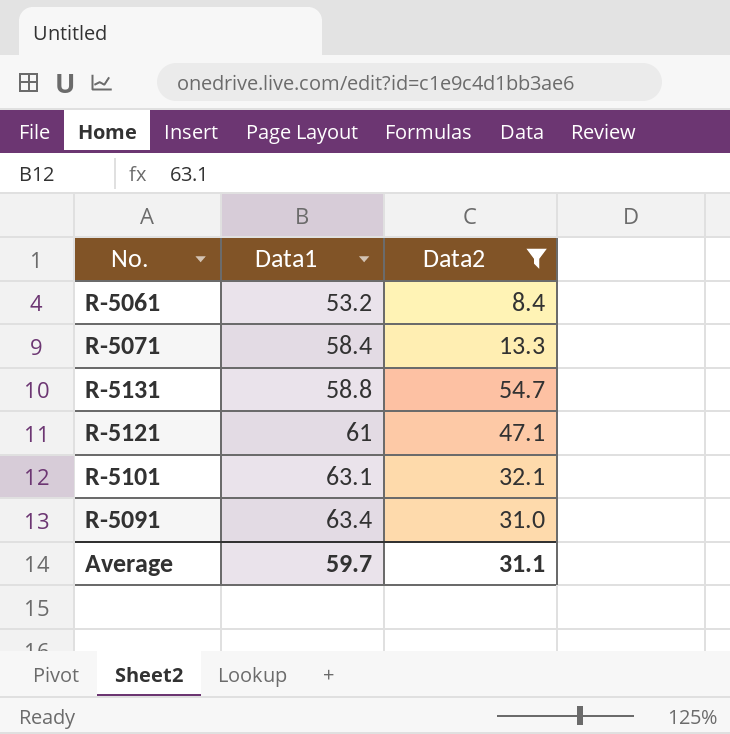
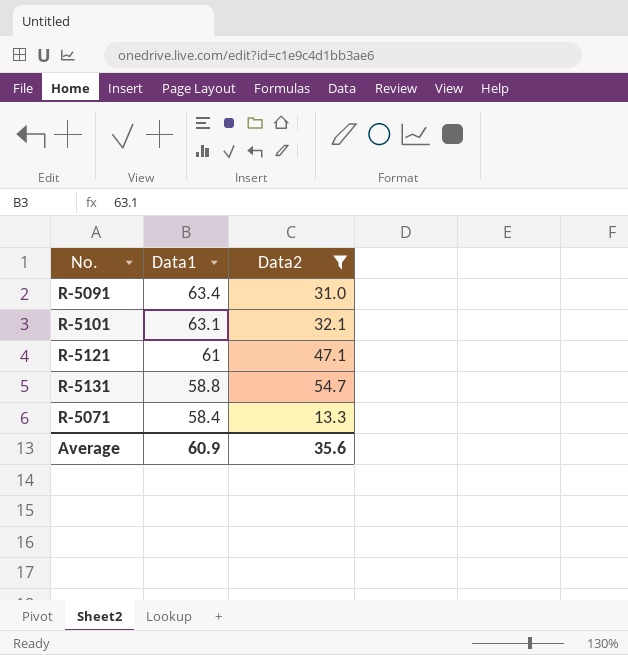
row order: Data1 ascending -> Data1 descending
row R-5061: 53.2 | 8.4 -> none
Average | Data1: 59.7 -> 60.9
Average | Data2: 31.1 -> 35.6

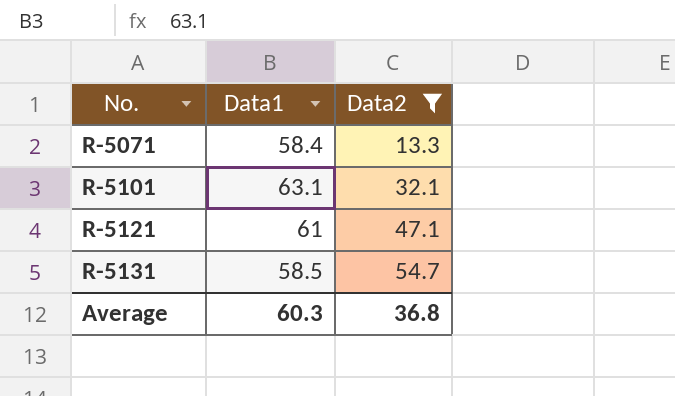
row order: Data1 descending -> No. ascending
row R-5091: 63.4 | 31.0 -> none
R-5131 | Data1: 58.8 -> 58.5
Average | Data1: 60.9 -> 60.3
Average | Data2: 35.6 -> 36.8

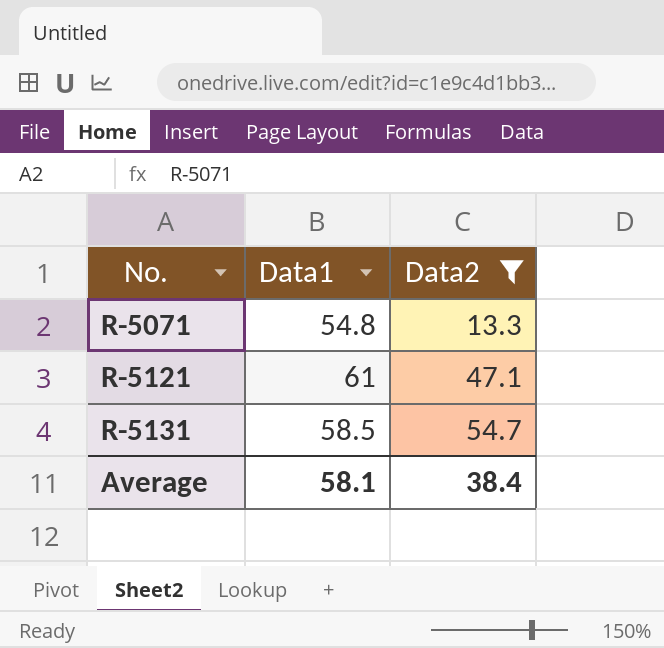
row R-5101: 63.1 | 32.1 -> none
R-5071 | Data1: 58.4 -> 54.8
Average | Data1: 60.3 -> 58.1
Average | Data2: 36.8 -> 38.4

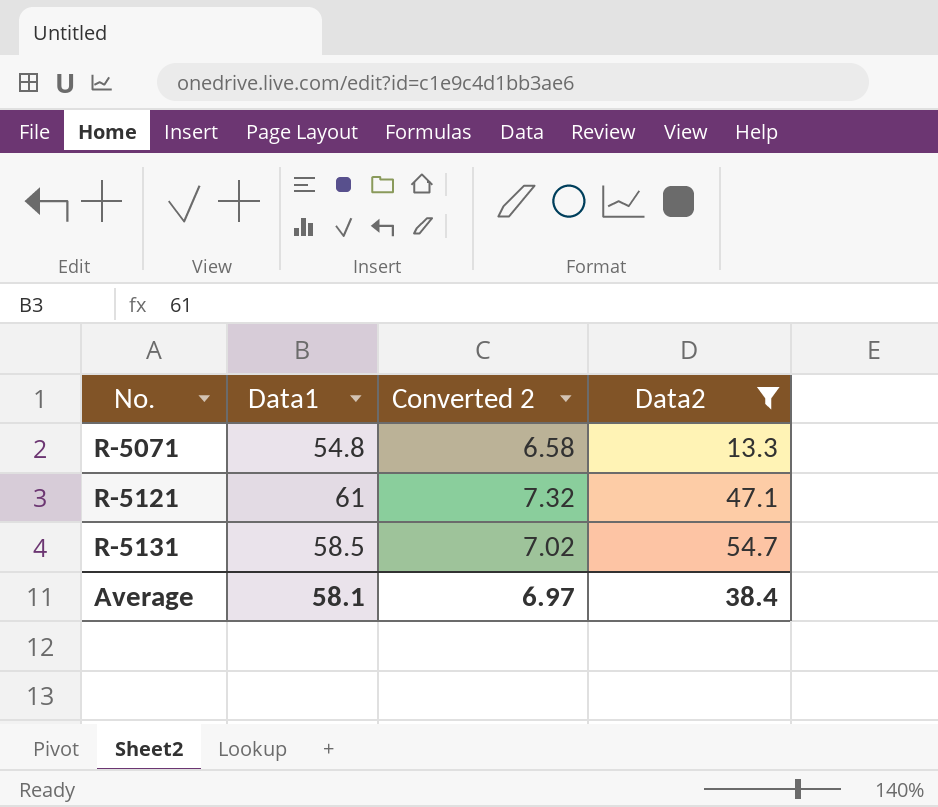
column Converted 2 | formula: none -> [Data1] * 0.12

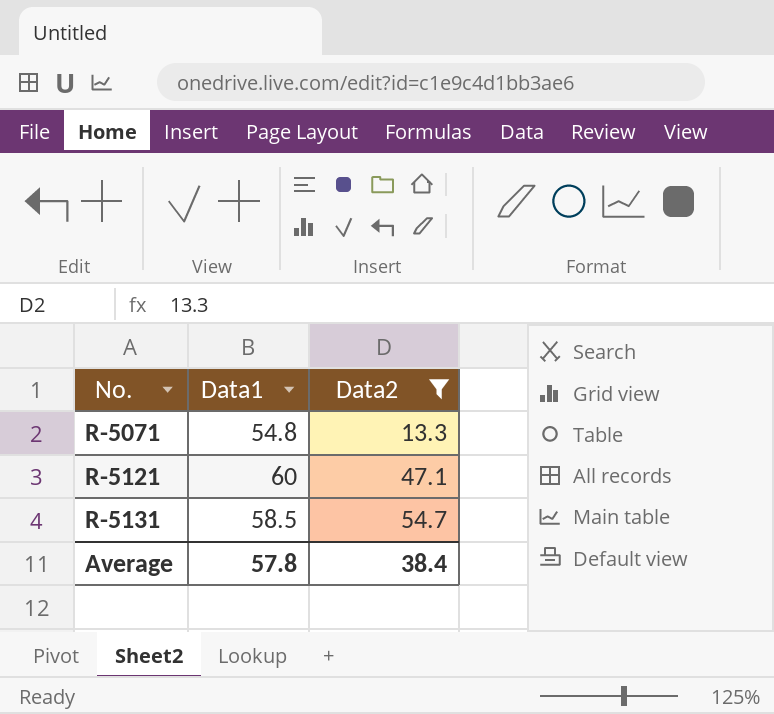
column Converted 2 | formula: [Data1] * 0.12 -> none
R-5121 | Data1: 61 -> 60
Average | Data1: 58.1 -> 57.8

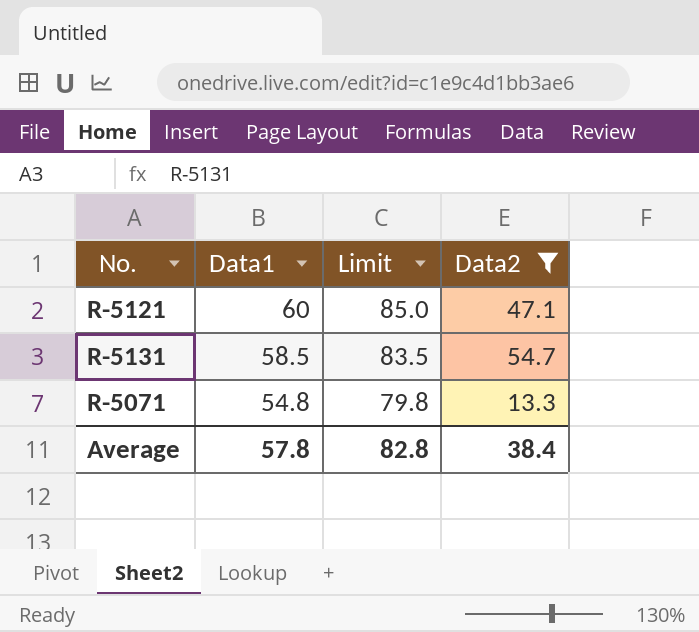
row order: No. ascending -> Data1 descending
column Limit | formula: none -> [Data1] + 25

